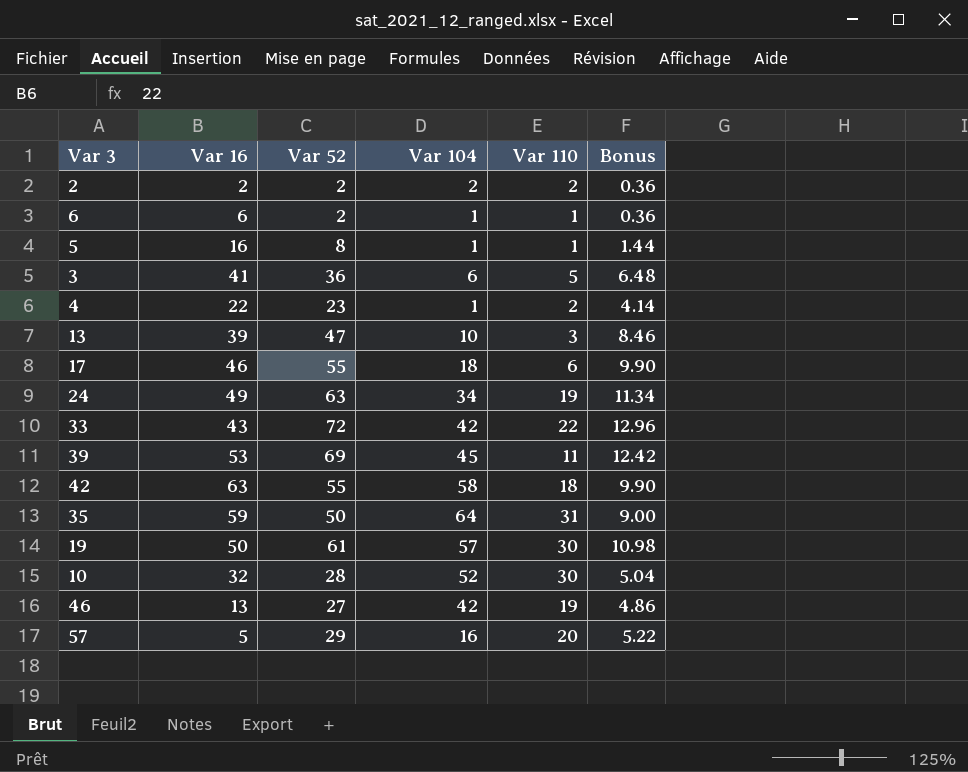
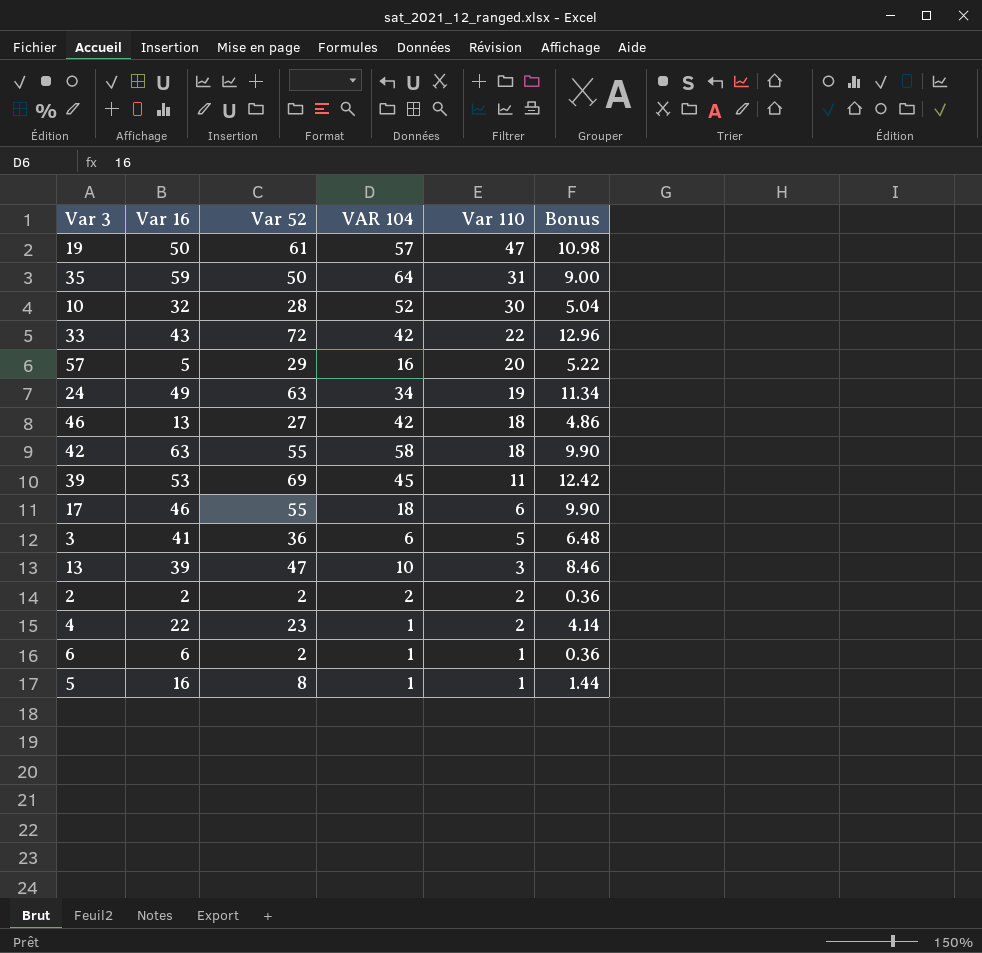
row order: none -> Var 110 descending
column name: Var 104 -> VAR 104
19 | Var 110: 30 -> 47
46 | Var 110: 19 -> 18

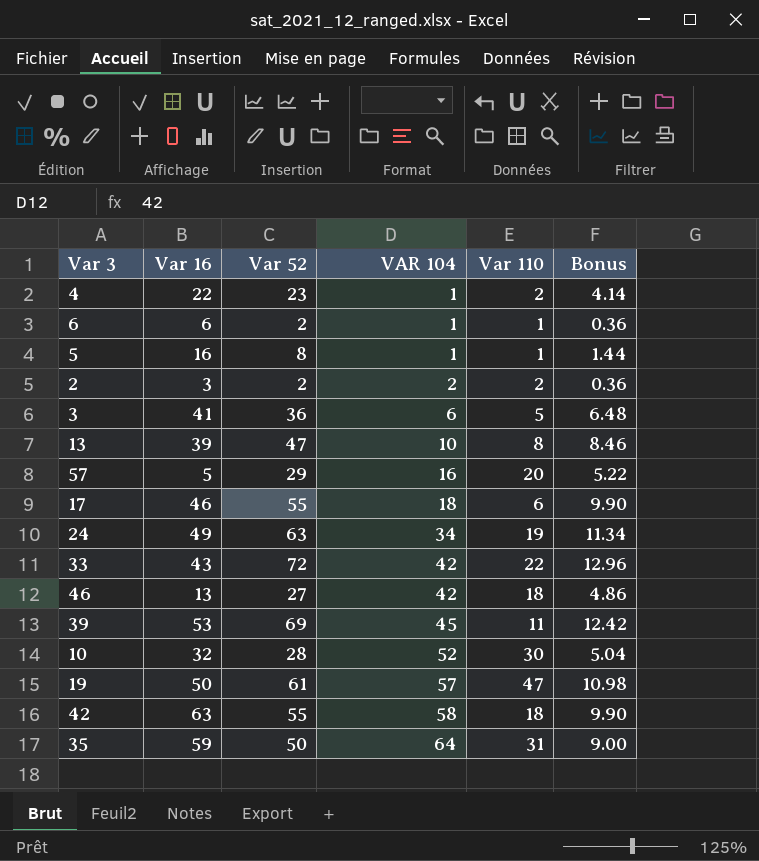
row order: Var 110 descending -> VAR 104 ascending
2 | Var 16: 2 -> 3
13 | Var 110: 3 -> 8

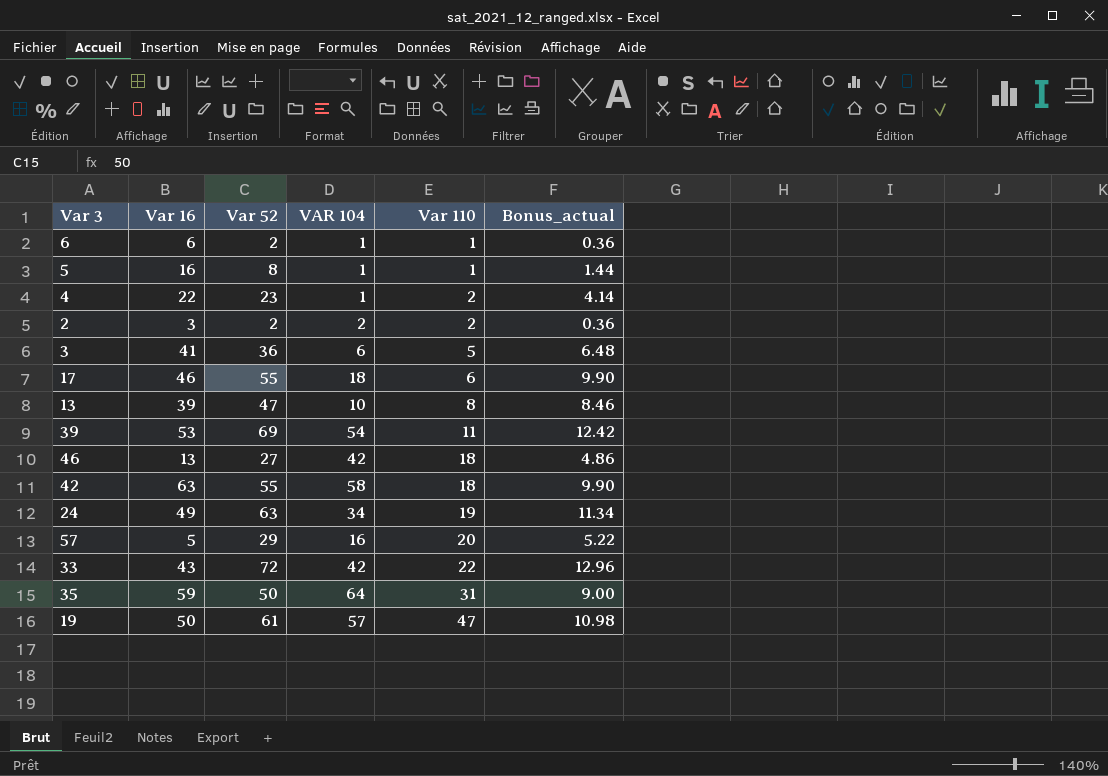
row order: VAR 104 ascending -> Var 110 ascending
column name: Bonus -> Bonus_actual
row 10: 32 | 28 | 52 | 30 | 5.04 -> none
39 | VAR 104: 45 -> 54

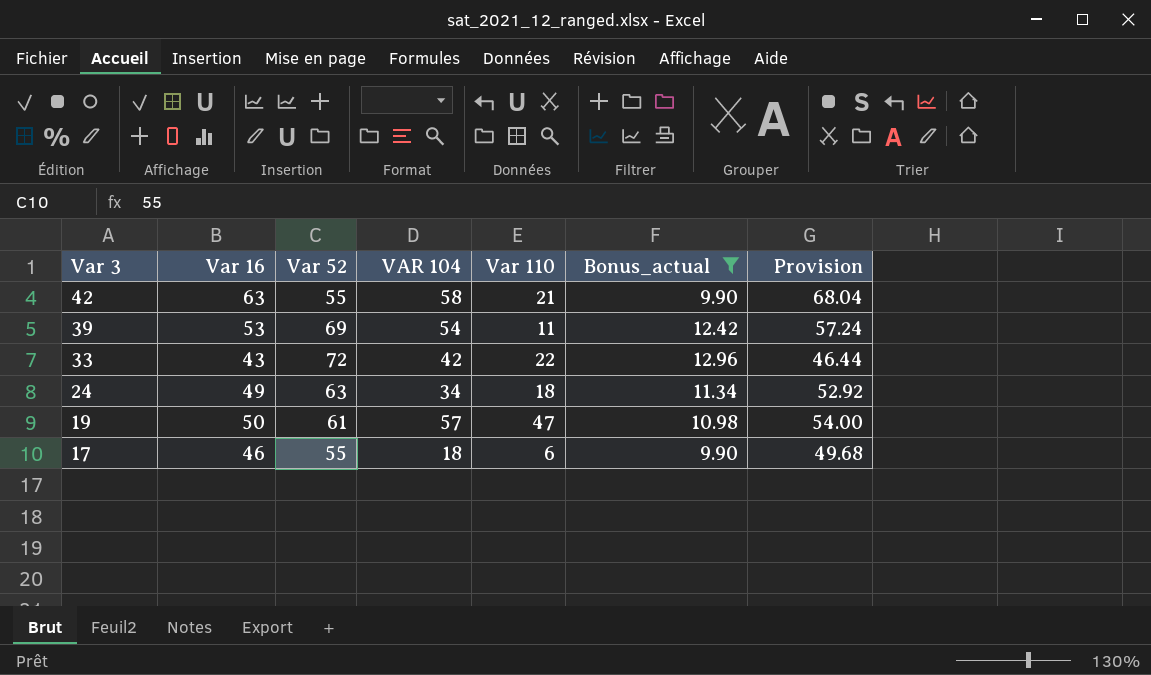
filter: none -> Bonus_actual >= 9.90
row order: Var 110 ascending -> Var 3 descending
column Provision | formula: none -> [Var 16] * 1.08
42 | Var 110: 18 -> 21
24 | Var 110: 19 -> 18

